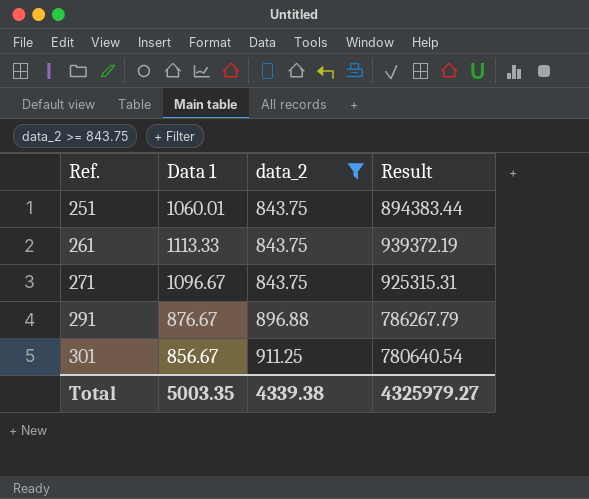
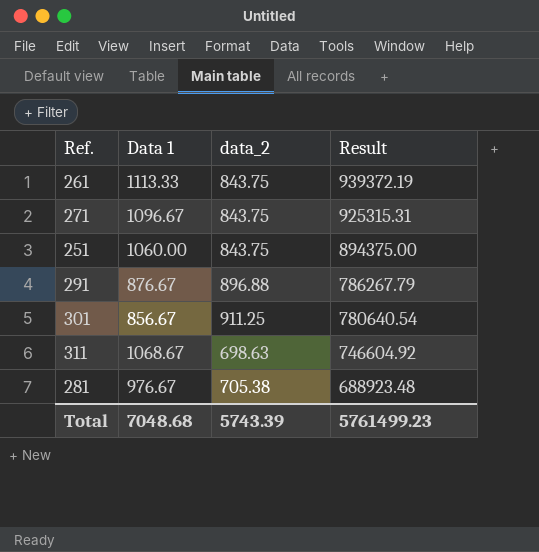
filter: data_2 >= 843.75 -> none
row order: Ref. ascending -> Result descending
251 | Data 1: 1060.01 -> 1060.00
251 | Result: 894383.44 -> 894375.00
Total | Data 1: 5003.35 -> 7048.68
Total | data_2: 4339.38 -> 5743.39
Total | Result: 4325979.27 -> 5761499.23

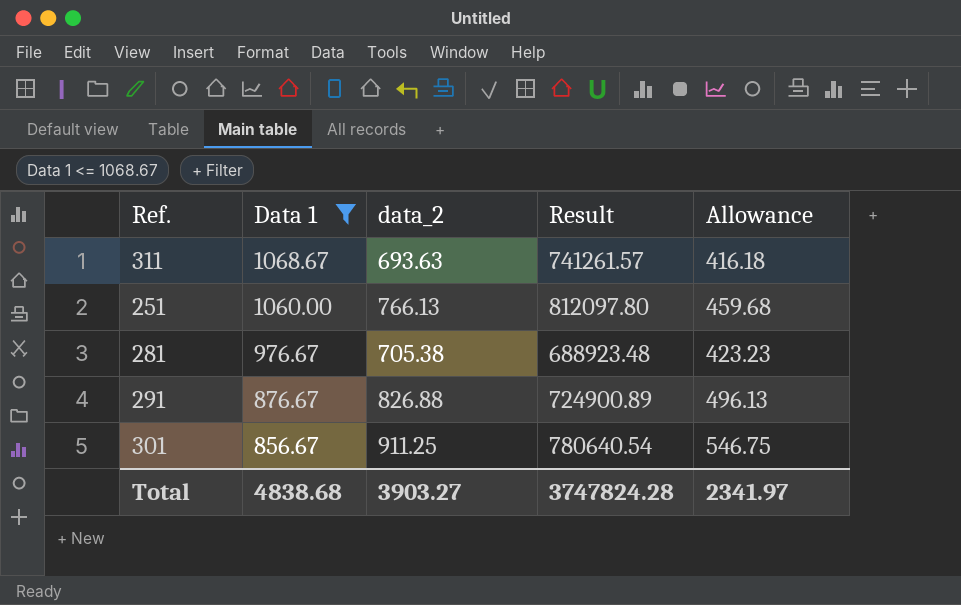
filter: none -> Data 1 <= 1068.67
row order: Result descending -> Data 1 descending
column Allowance | formula: none -> [data_2] * 0.6
311 | data_2: 698.63 -> 693.63
311 | Result: 746604.92 -> 741261.57
251 | data_2: 843.75 -> 766.13
251 | Result: 894375.00 -> 812097.80
291 | data_2: 896.88 -> 826.88
291 | Result: 786267.79 -> 724900.89
Total | Data 1: 7048.68 -> 4838.68
Total | data_2: 5743.39 -> 3903.27
Total | Result: 5761499.23 -> 3747824.28

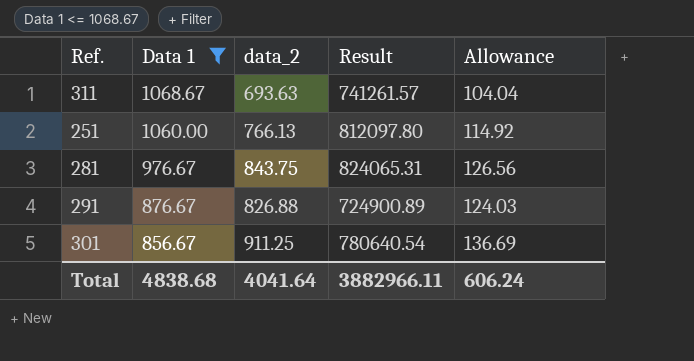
column Allowance | formula: [data_2] * 0.6 -> [data_2] * 0.15
281 | data_2: 705.38 -> 843.75
281 | Result: 688923.48 -> 824065.31
Total | data_2: 3903.27 -> 4041.64
Total | Result: 3747824.28 -> 3882966.11
Total | Allowance: 2341.97 -> 606.24

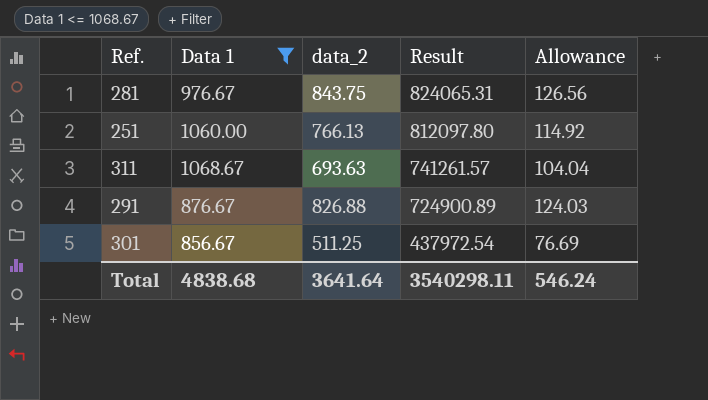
row order: Data 1 descending -> Result descending
301 | data_2: 911.25 -> 511.25
301 | Result: 780640.54 -> 437972.54
301 | Allowance: 136.69 -> 76.69
Total | data_2: 4041.64 -> 3641.64
Total | Result: 3882966.11 -> 3540298.11
Total | Allowance: 606.24 -> 546.24

